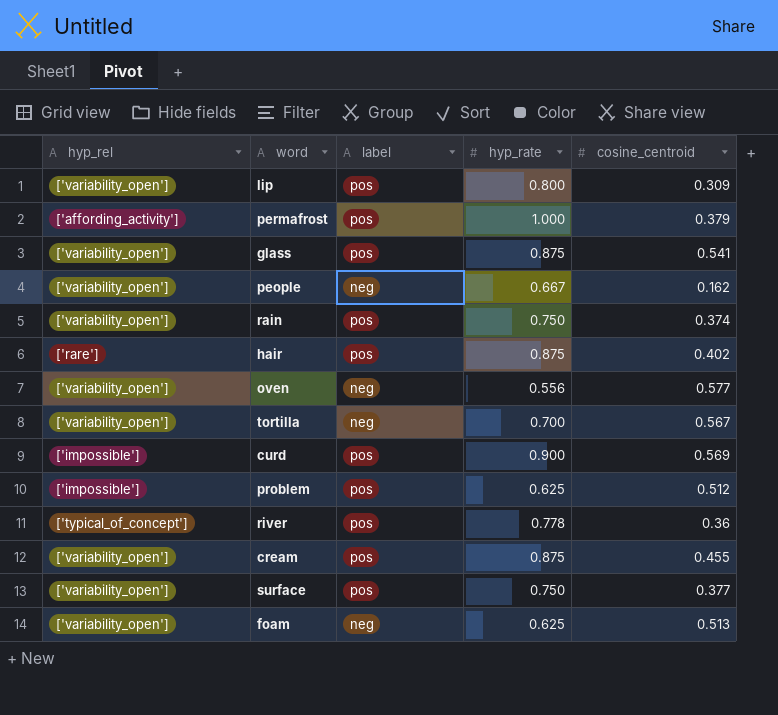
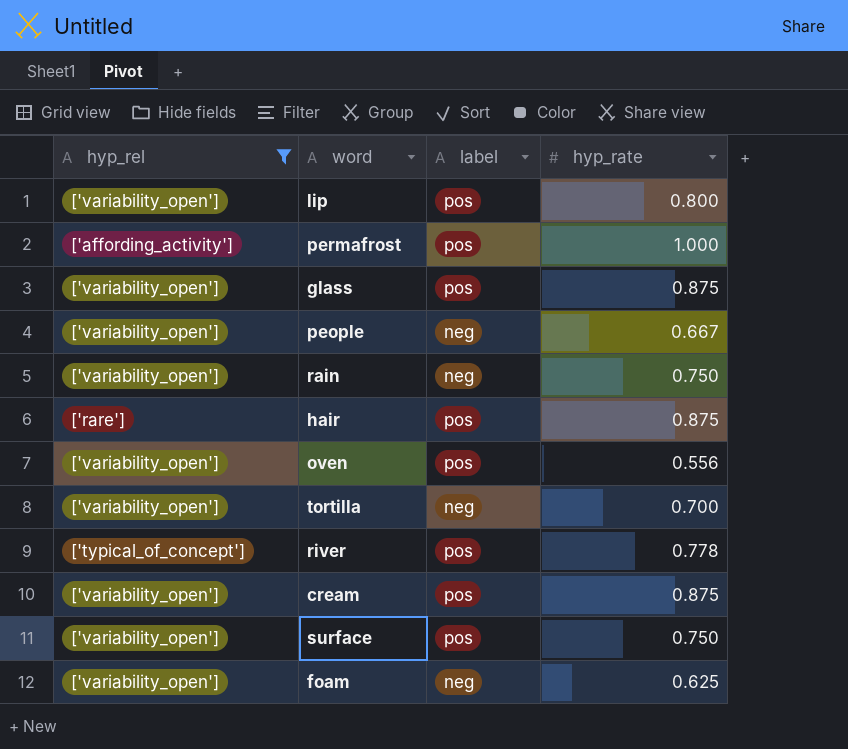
filter: none -> hyp_rel != ['impossible']
column cosine_centroid | position: 5 -> none
rain | label: pos -> neg
oven | label: neg -> pos

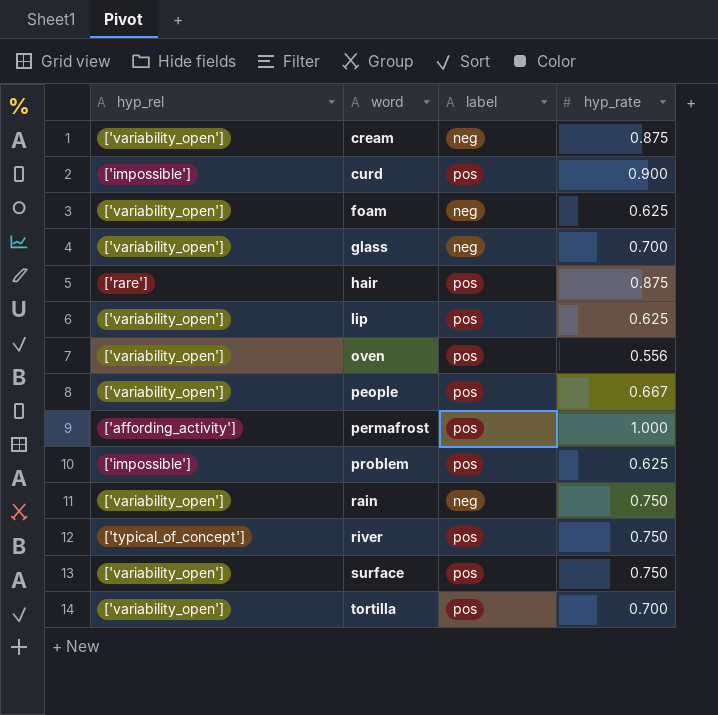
filter: hyp_rel != ['impossible'] -> none
row order: none -> word ascending
cream | label: pos -> neg
glass | label: pos -> neg
glass | hyp_rate: 0.875 -> 0.700
lip | hyp_rate: 0.800 -> 0.625
people | label: neg -> pos
river | hyp_rate: 0.778 -> 0.750
tortilla | label: neg -> pos

